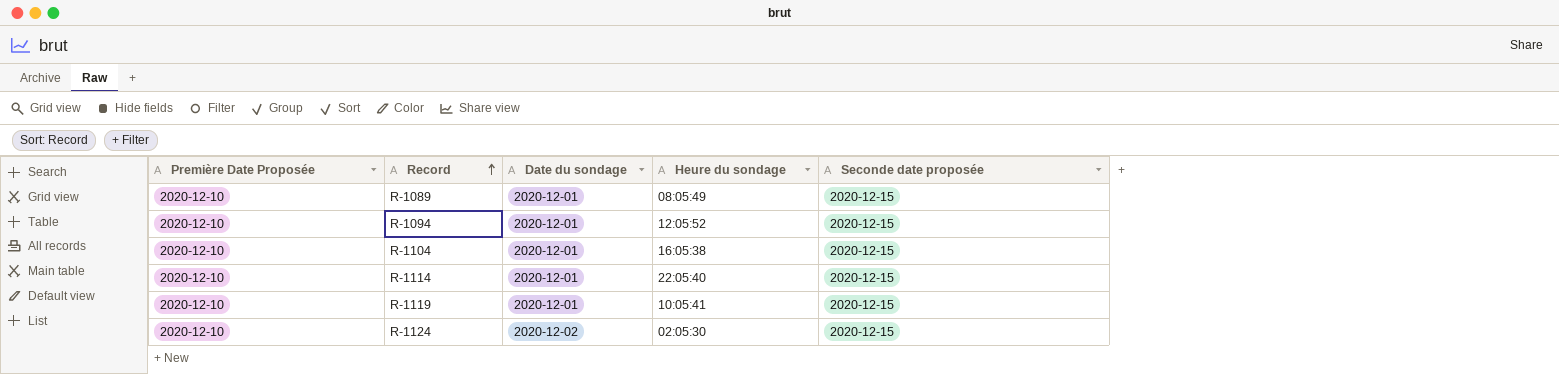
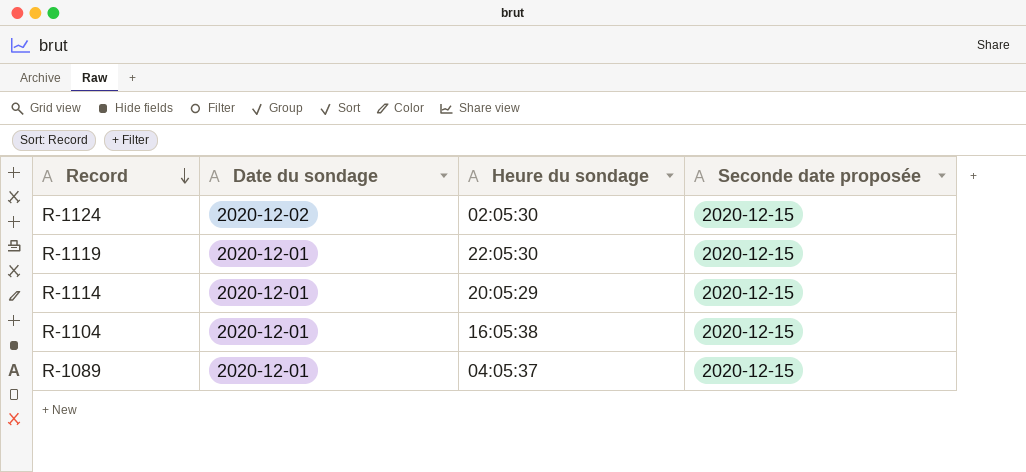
row order: Record ascending -> Record descending
column Première Date Proposée | position: 1 -> none
row R-1094: 2020-12-10 | 2020-12-01 | 12:05:52 | 2020-12-15 -> none
R-1119 | Heure du sondage: 10:05:41 -> 22:05:30
R-1114 | Heure du sondage: 22:05:40 -> 20:05:29
R-1089 | Heure du sondage: 08:05:49 -> 04:05:37

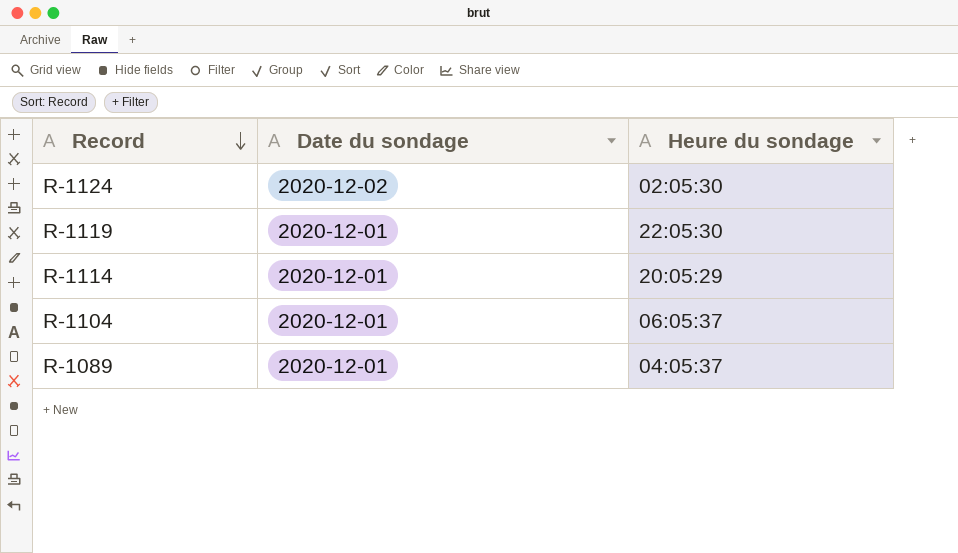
column Seconde date proposée | position: 4 -> none
R-1104 | Heure du sondage: 16:05:38 -> 06:05:37

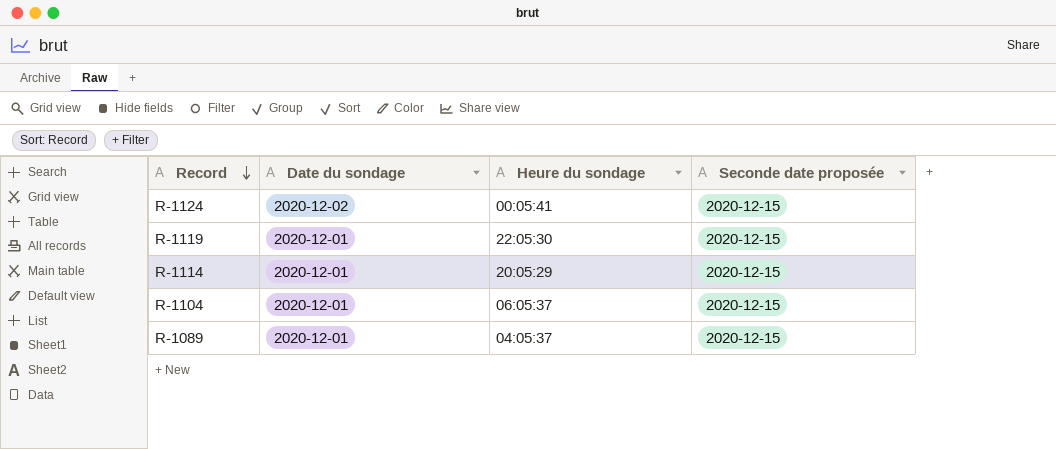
column Seconde date proposée | position: none -> 4
R-1124 | Heure du sondage: 02:05:30 -> 00:05:41

